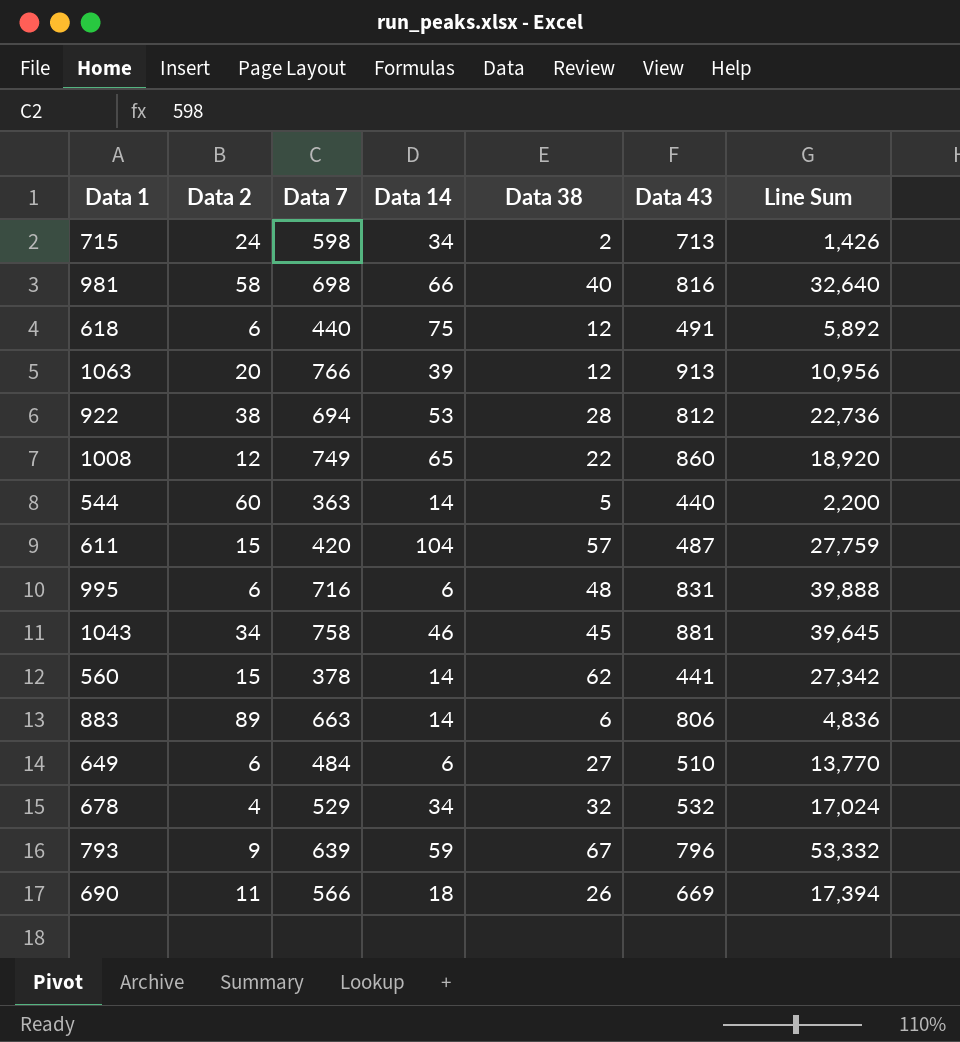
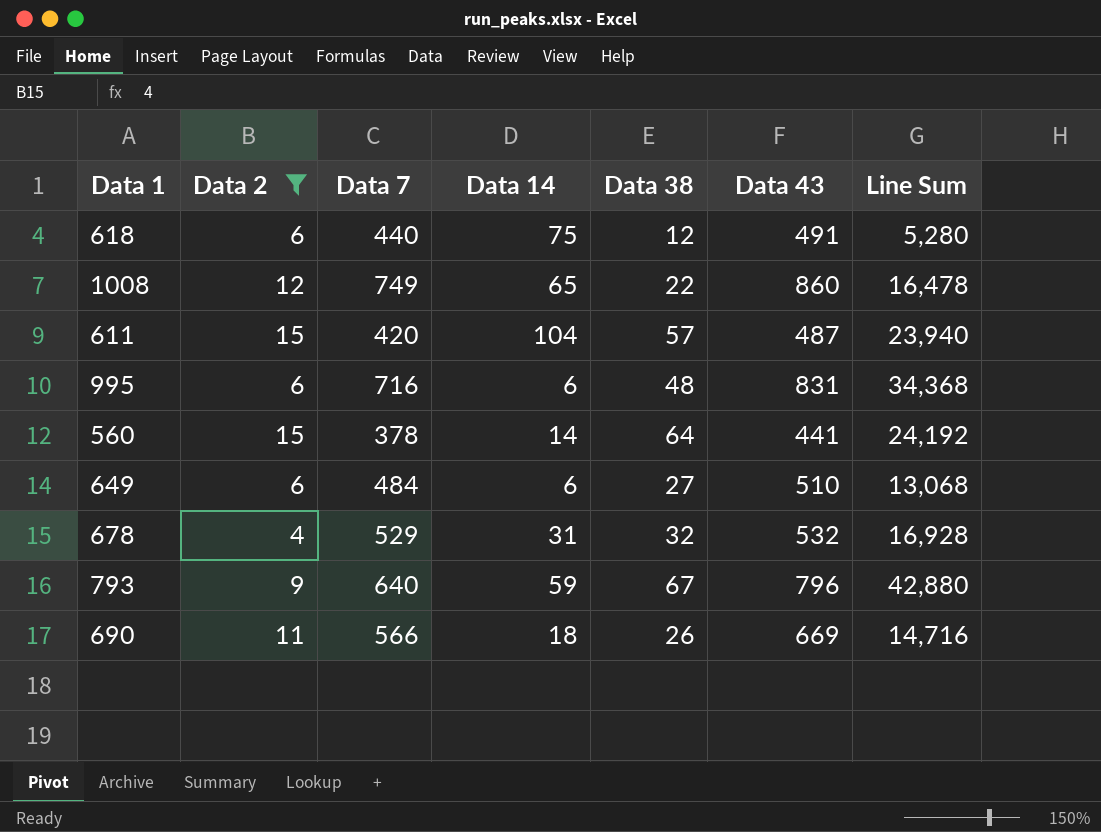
filter: none -> Data 2 <= 15
column Line Sum | formula: [Data 38] * [Data 43] -> [Data 7] * [Data 38]
560 | Data 38: 62 -> 64
678 | Data 14: 34 -> 31
793 | Data 7: 639 -> 640

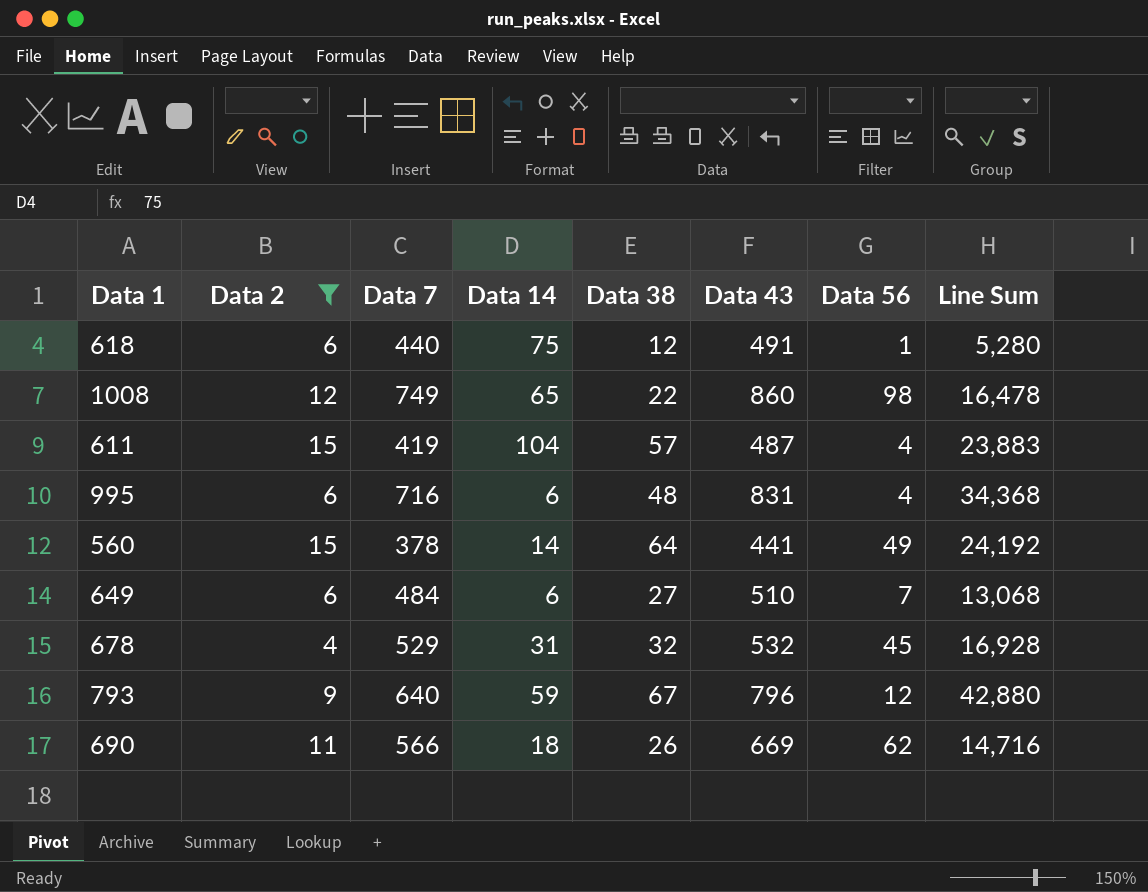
column Data 56 | position: none -> 7
611 | Data 7: 420 -> 419
611 | Line Sum: 23,940 -> 23,883

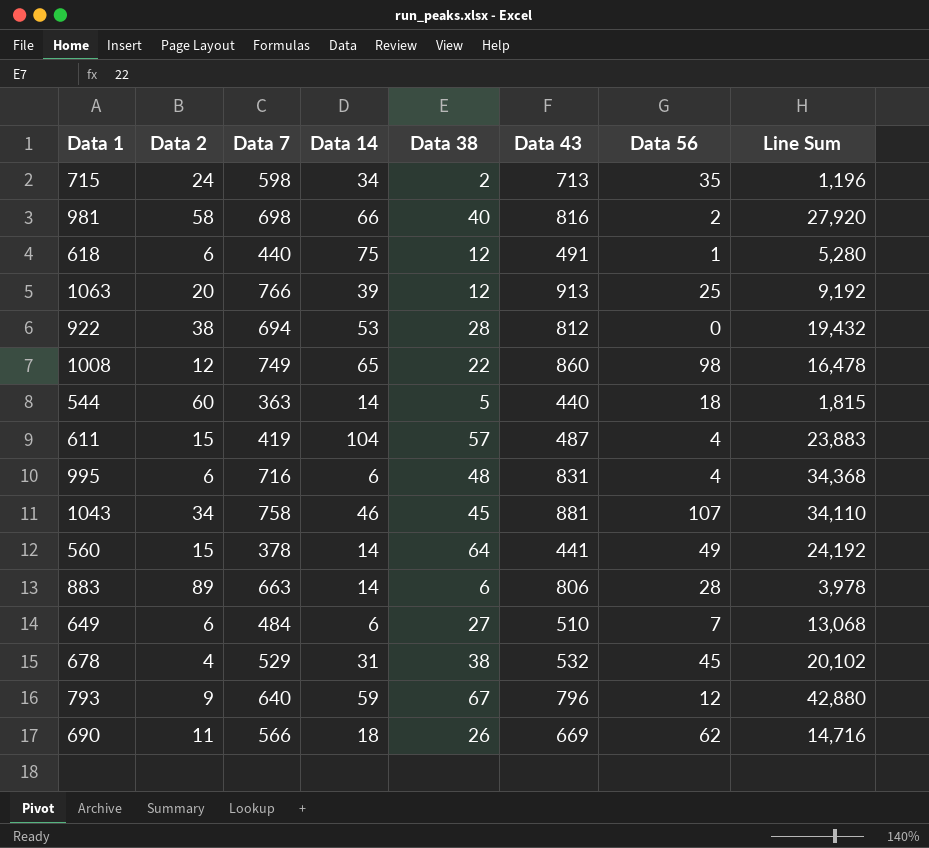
filter: Data 2 <= 15 -> none
678 | Data 38: 32 -> 38
678 | Line Sum: 16,928 -> 20,102

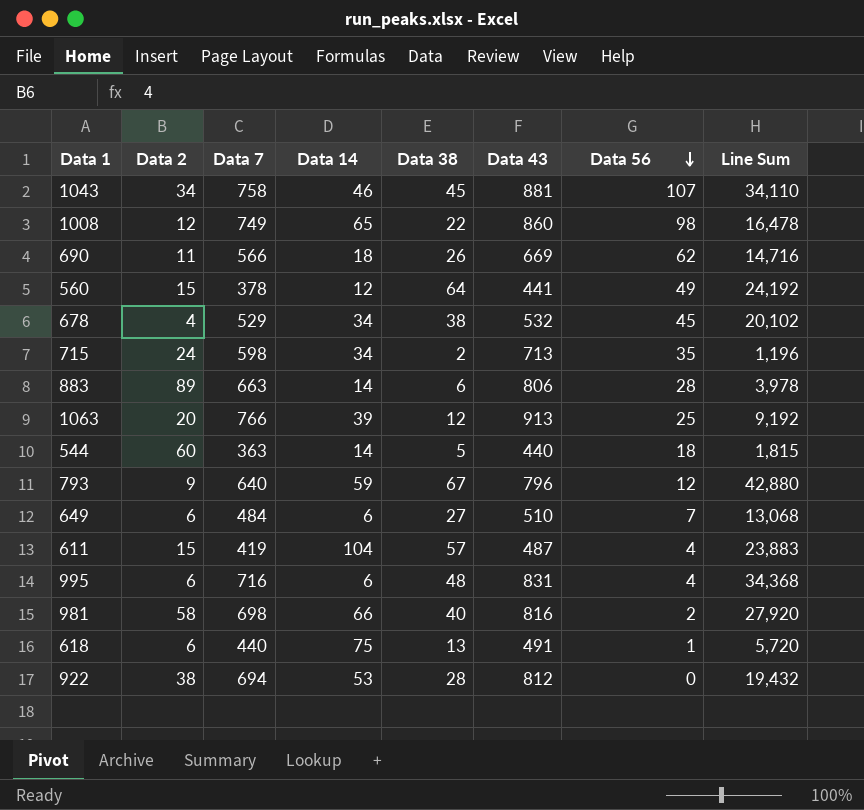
row order: none -> Data 56 descending
560 | Data 14: 14 -> 12
678 | Data 14: 31 -> 34
618 | Data 38: 12 -> 13
618 | Line Sum: 5,280 -> 5,720

